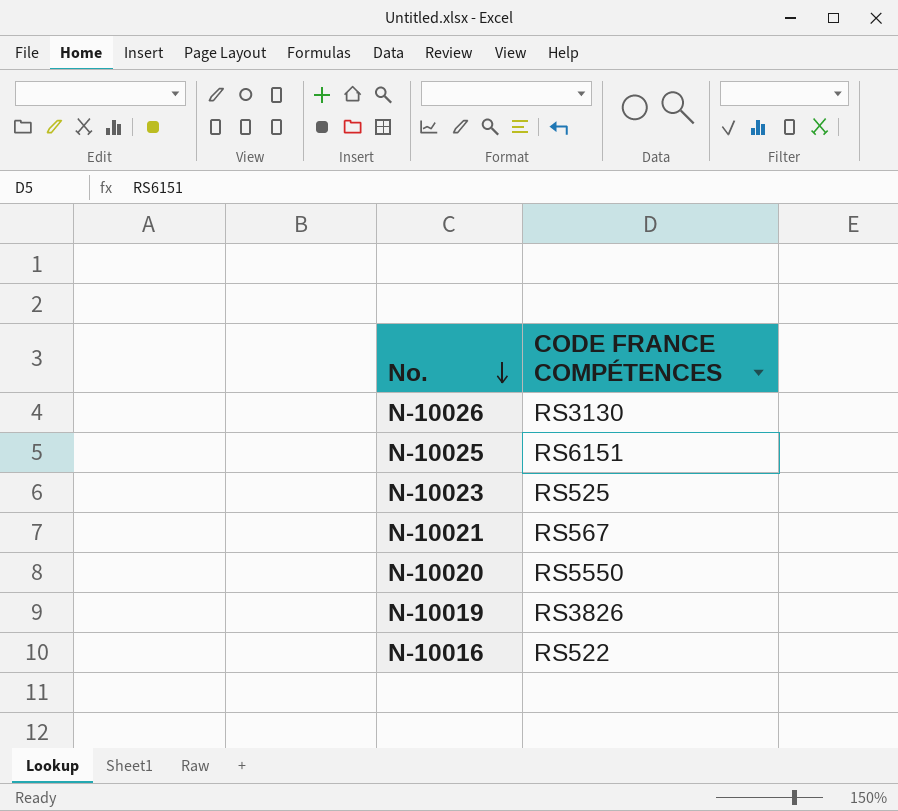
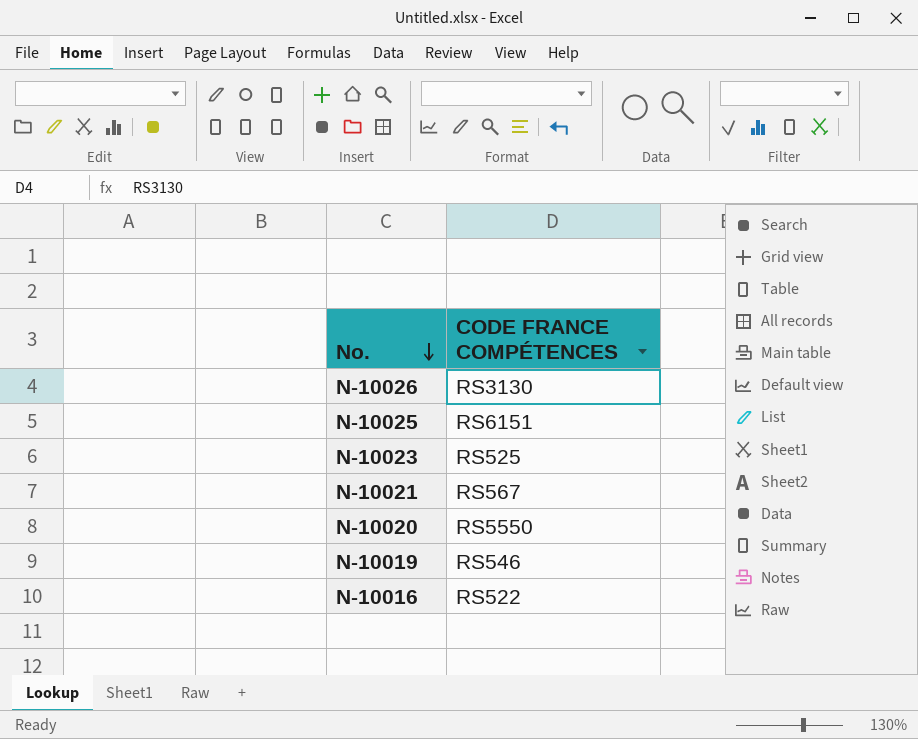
N-10019 | CODE FRANCE COMPÉTENCES: RS3826 -> RS546

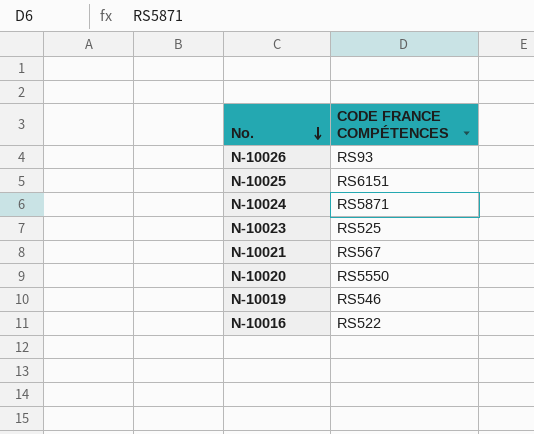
N-10026 | CODE FRANCE COMPÉTENCES: RS3130 -> RS93
row N-10024: none -> RS5871

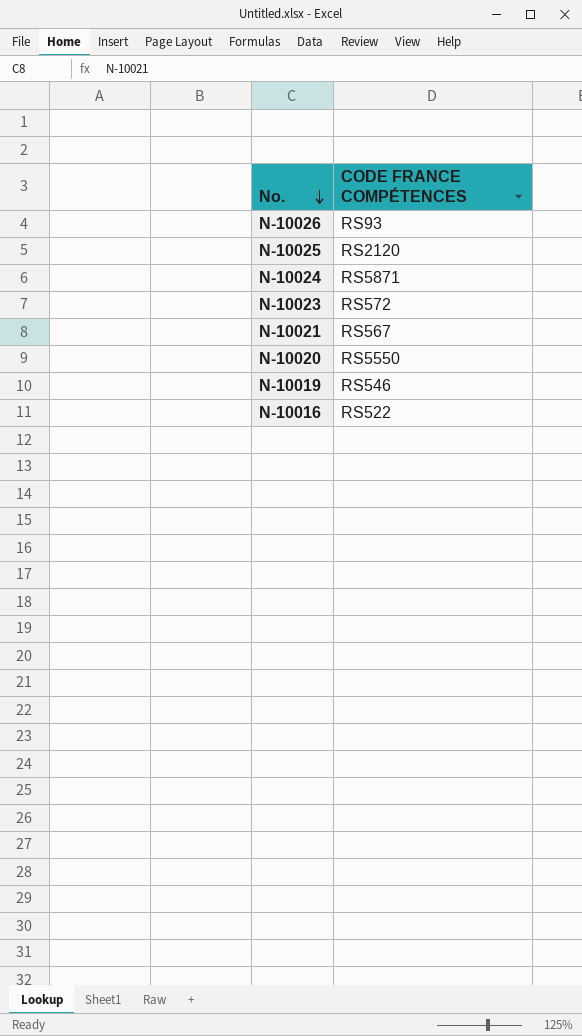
N-10025 | CODE FRANCE COMPÉTENCES: RS6151 -> RS2120
N-10023 | CODE FRANCE COMPÉTENCES: RS525 -> RS572

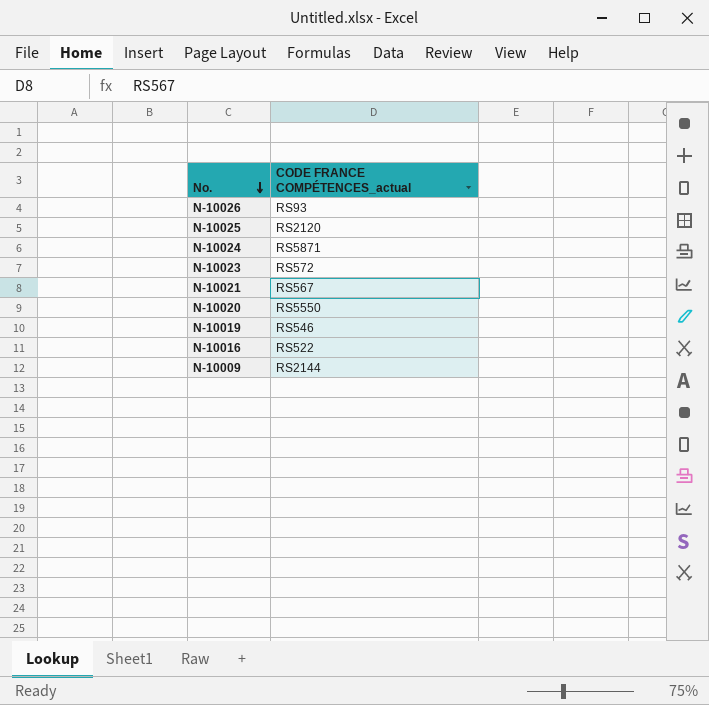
column name: CODE FRANCE COMPÉTENCES -> CODE FRANCE COMPÉTENCES_actual
row N-10009: none -> RS2144

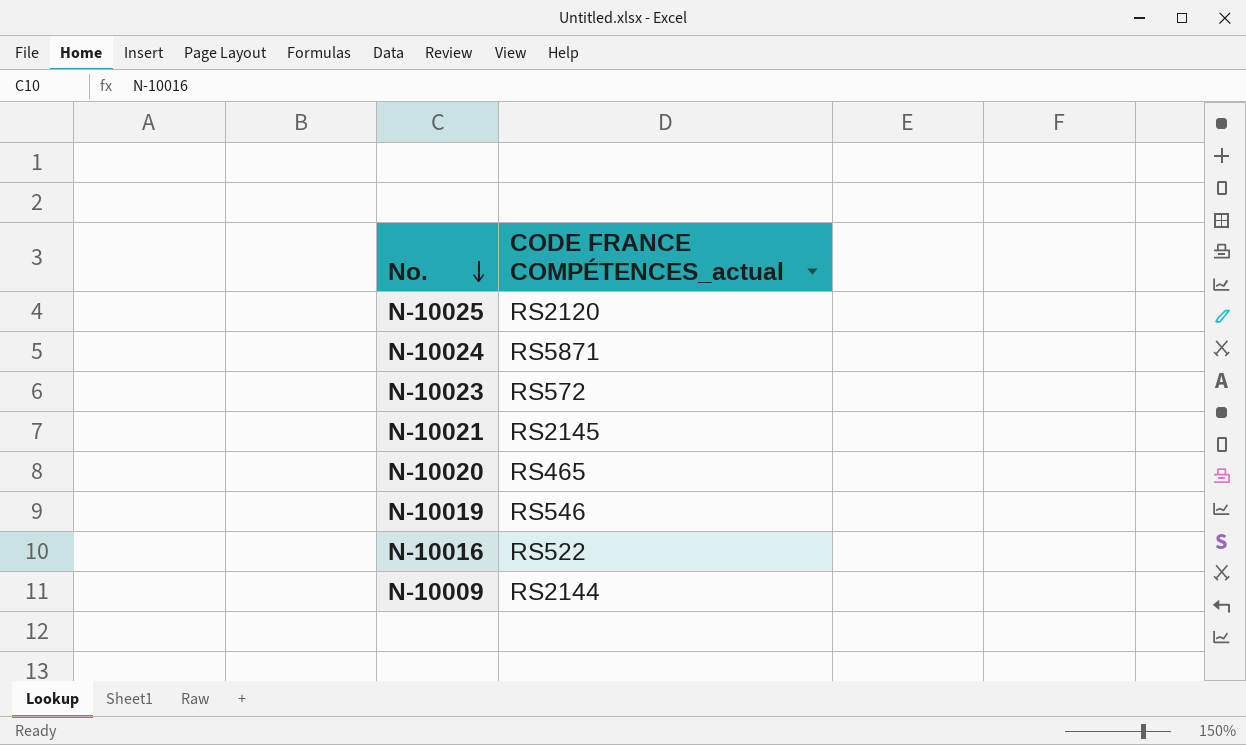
row N-10026: RS93 -> none
N-10021 | CODE FRANCE COMPÉTENCES_actual: RS567 -> RS2145
N-10020 | CODE FRANCE COMPÉTENCES_actual: RS5550 -> RS465

